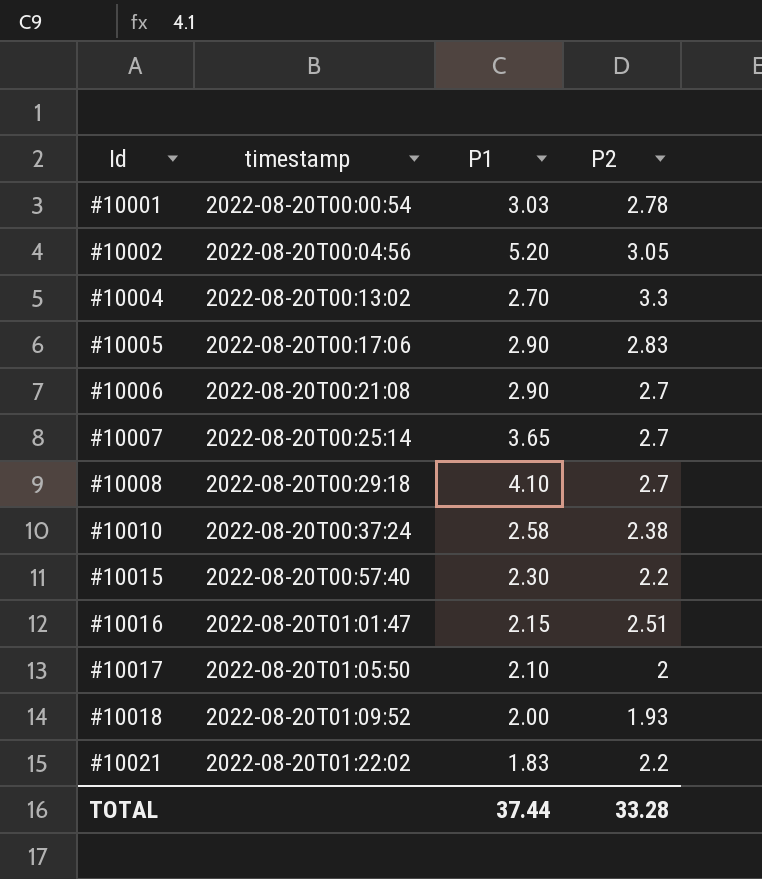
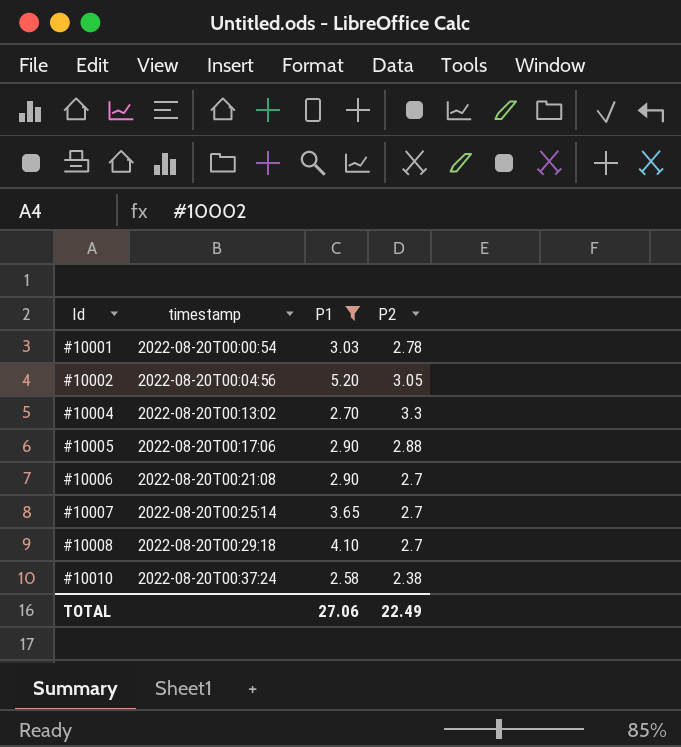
filter: none -> P1 >= 2.58
#10005 | P2: 2.83 -> 2.88
TOTAL | P1: 37.44 -> 27.06
TOTAL | P2: 33.28 -> 22.49

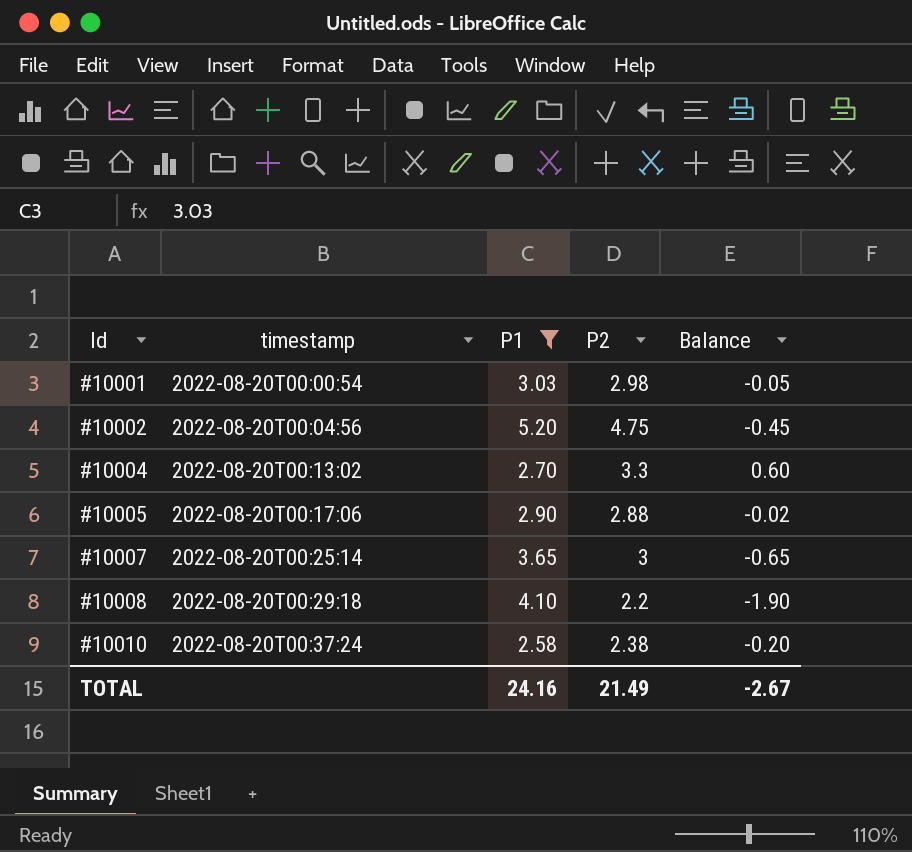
column Balance | formula: none -> [P2] - [P1]
row #10006: 2022-08-20T00:21:08 | 2.90 | 2.7 -> none
#10001 | P2: 2.78 -> 2.98
#10002 | P2: 3.05 -> 4.75
#10007 | P2: 2.7 -> 3
#10008 | P2: 2.7 -> 2.2
TOTAL | P1: 27.06 -> 24.16
TOTAL | P2: 22.49 -> 21.49

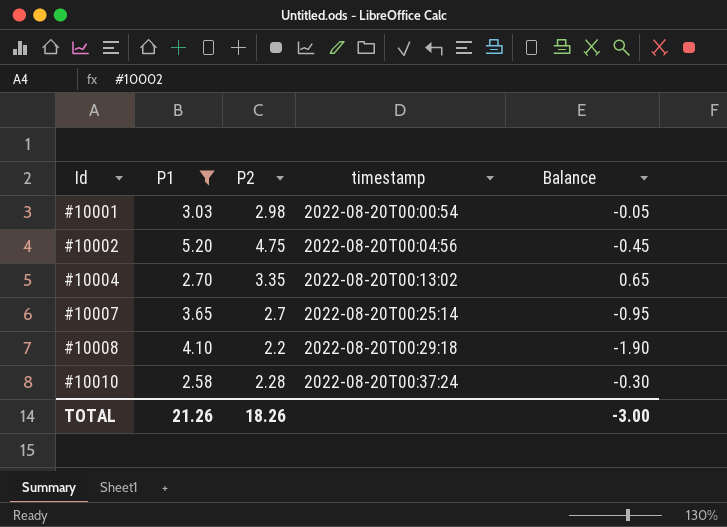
column timestamp | position: 2 -> 4
row #10005: 2022-08-20T00:17:06 | 2.90 | 2.88 | -0.02 -> none
#10004 | P2: 3.3 -> 3.35
#10004 | Balance: 0.60 -> 0.65
#10007 | P2: 3 -> 2.7
#10007 | Balance: -0.65 -> -0.95
#10010 | P2: 2.38 -> 2.28
#10010 | Balance: -0.20 -> -0.30
TOTAL | P1: 24.16 -> 21.26
TOTAL | P2: 21.49 -> 18.26
TOTAL | Balance: -2.67 -> -3.00

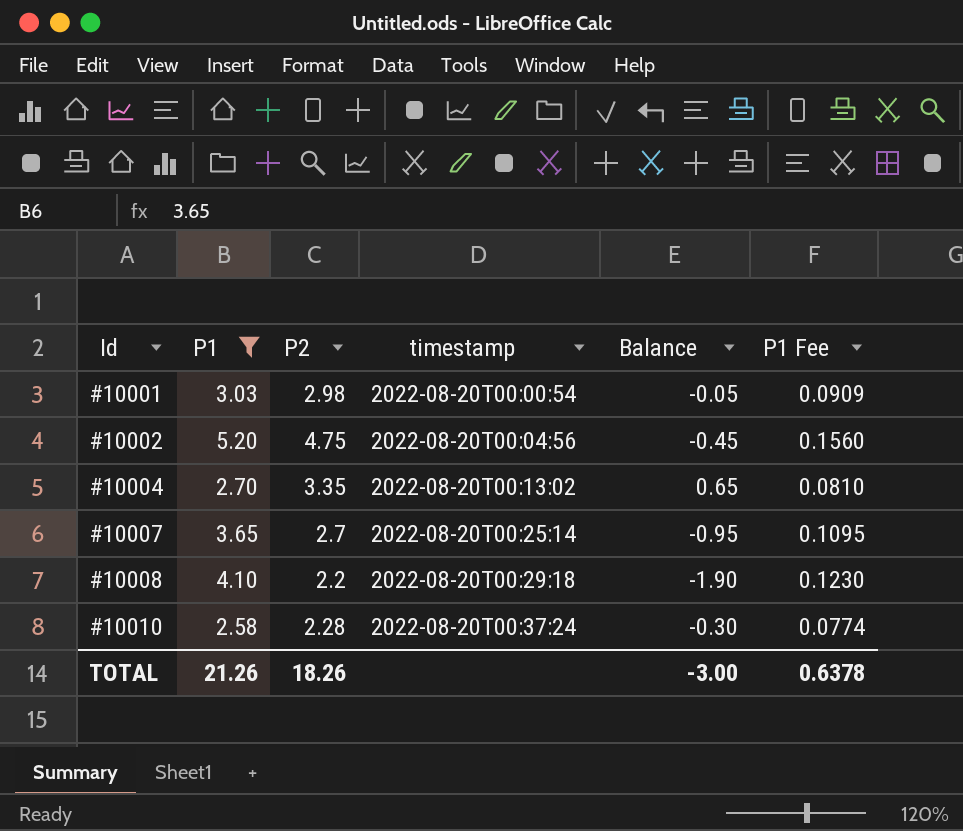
column P1 Fee | formula: none -> [P1] * 0.03

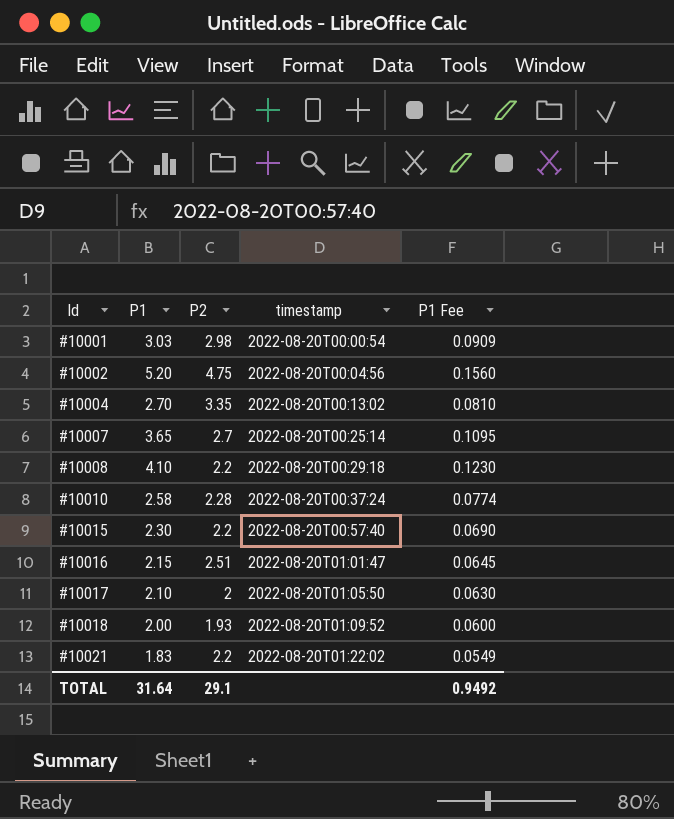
filter: P1 >= 2.58 -> none
column Balance | formula: [P2] - [P1] -> none
TOTAL | P1: 21.26 -> 31.64
TOTAL | P2: 18.26 -> 29.1
TOTAL | P1 Fee: 0.6378 -> 0.9492

